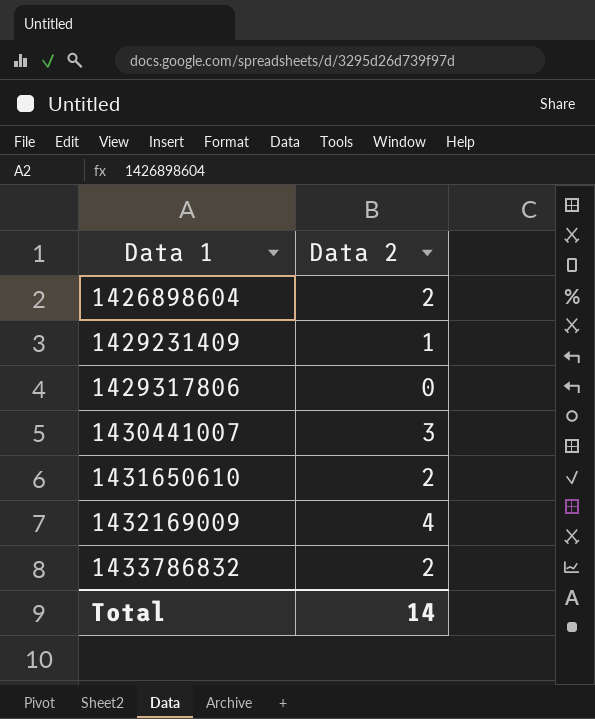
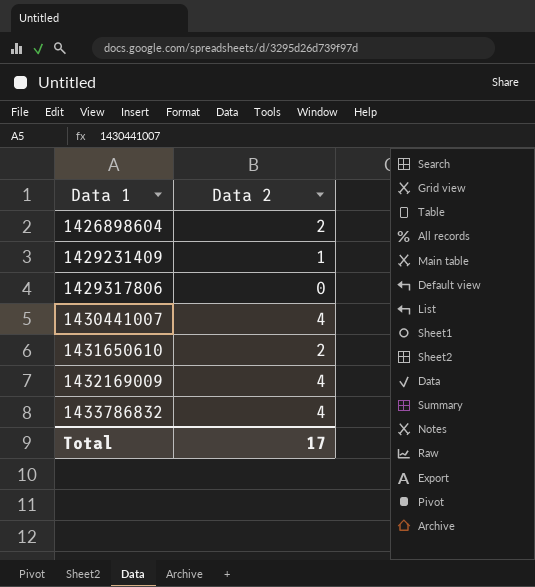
1430441007 | Data 2: 3 -> 4
1433786832 | Data 2: 2 -> 4
Total | Data 2: 14 -> 17

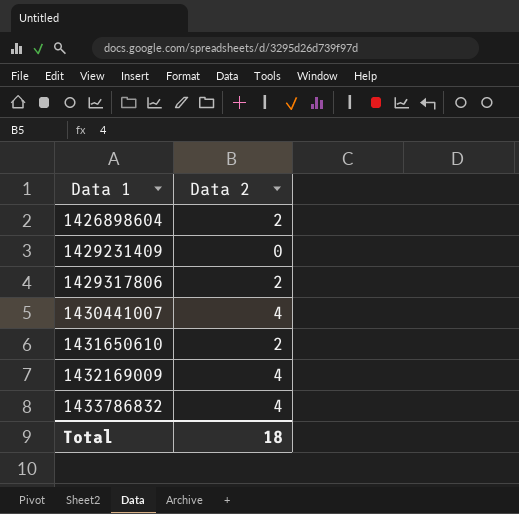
1429231409 | Data 2: 1 -> 0
1429317806 | Data 2: 0 -> 2
Total | Data 2: 17 -> 18

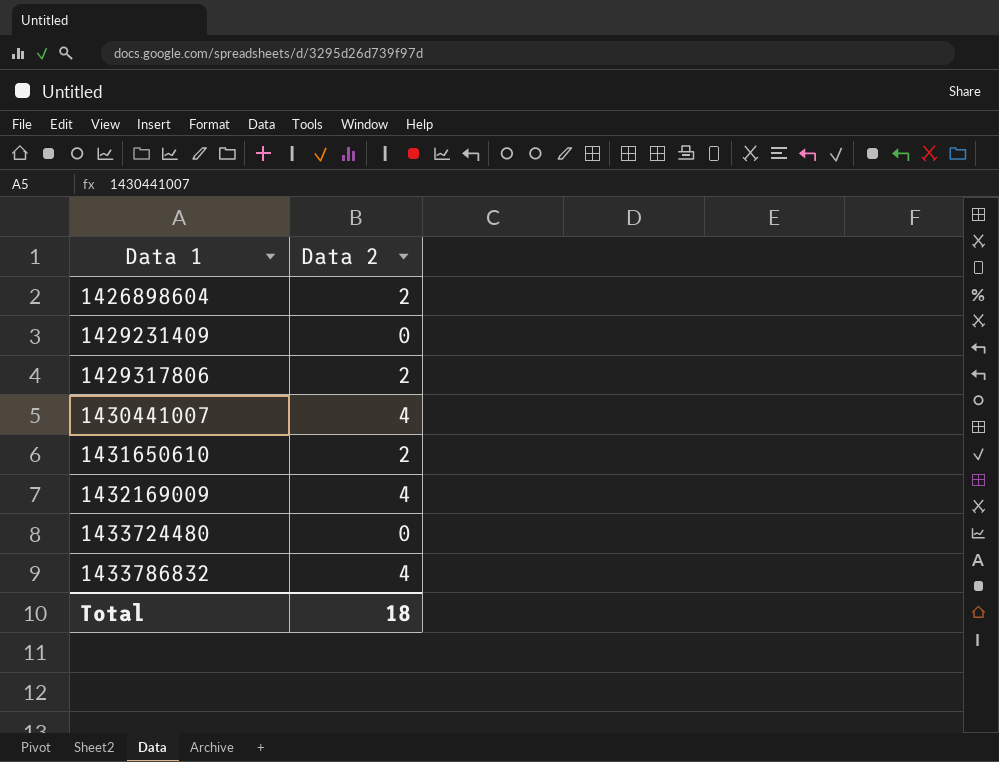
row 1433724480: none -> 0

